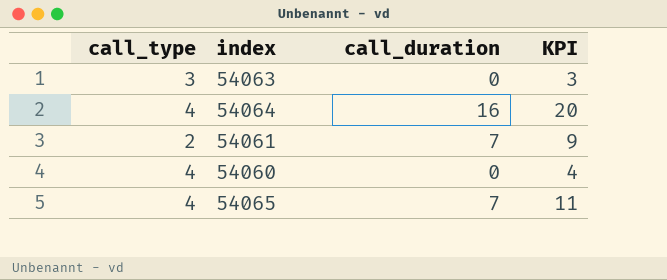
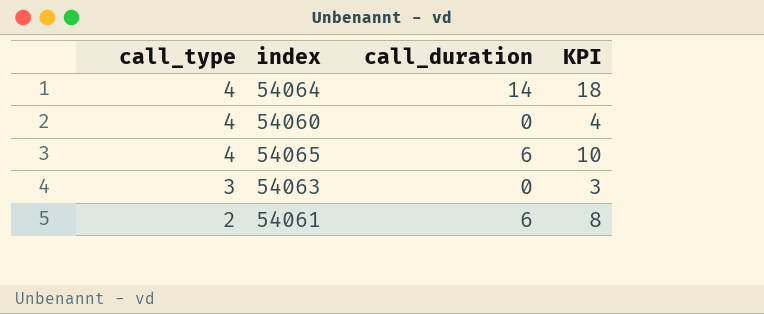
row order: none -> call_type descending
54064 | call_duration: 16 -> 14
54064 | KPI: 20 -> 18
54065 | call_duration: 7 -> 6
54065 | KPI: 11 -> 10
54061 | call_duration: 7 -> 6
54061 | KPI: 9 -> 8

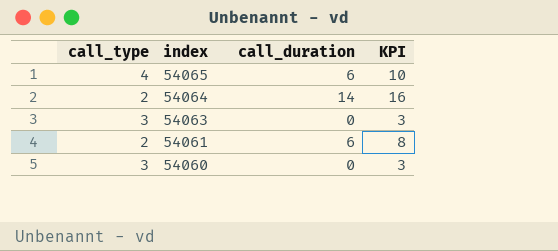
row order: call_type descending -> index descending
54064 | call_type: 4 -> 2
54064 | KPI: 18 -> 16
54060 | call_type: 4 -> 3
54060 | KPI: 4 -> 3

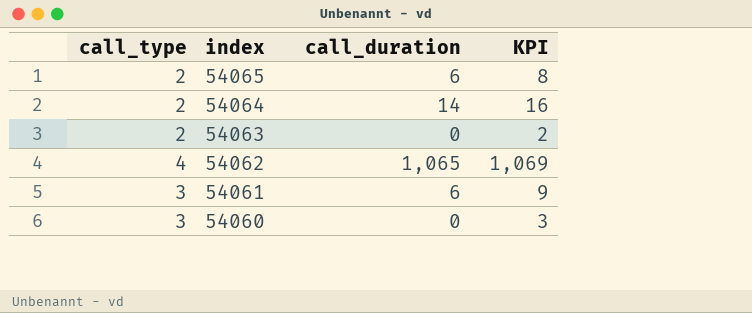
54065 | call_type: 4 -> 2
54065 | KPI: 10 -> 8
54063 | call_type: 3 -> 2
54063 | KPI: 3 -> 2
row 54062: none -> 4 | 1,065 | 1,069
54061 | call_type: 2 -> 3
54061 | KPI: 8 -> 9

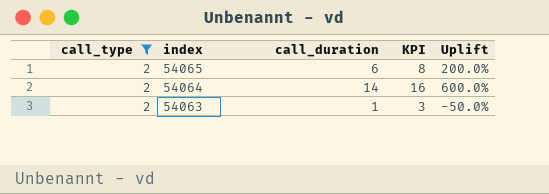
filter: none -> call_type = 2
column Uplift | formula: none -> ([call_duration] - [call_type]) / [call_type]
54063 | call_duration: 0 -> 1
54063 | KPI: 2 -> 3

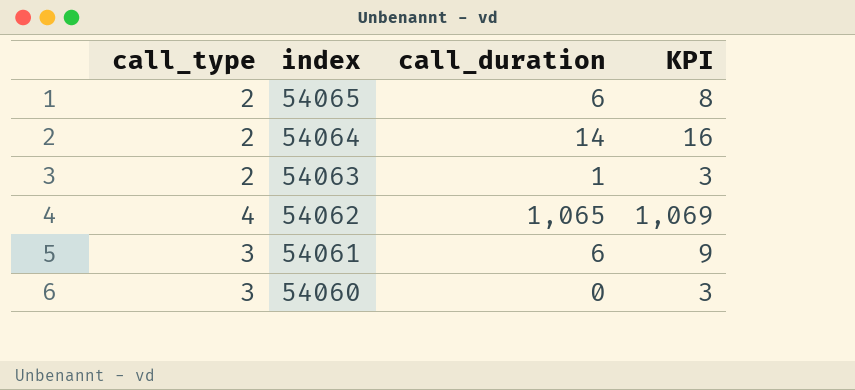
filter: call_type = 2 -> none
column Uplift | formula: ([call_duration] - [call_type]) / [call_type] -> none

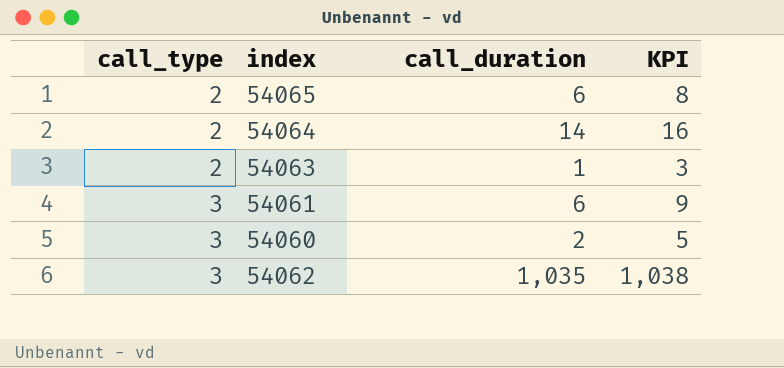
row order: index descending -> call_type ascending
54060 | call_duration: 0 -> 2
54060 | KPI: 3 -> 5
54062 | call_type: 4 -> 3
54062 | call_duration: 1,065 -> 1,035
54062 | KPI: 1,069 -> 1,038

